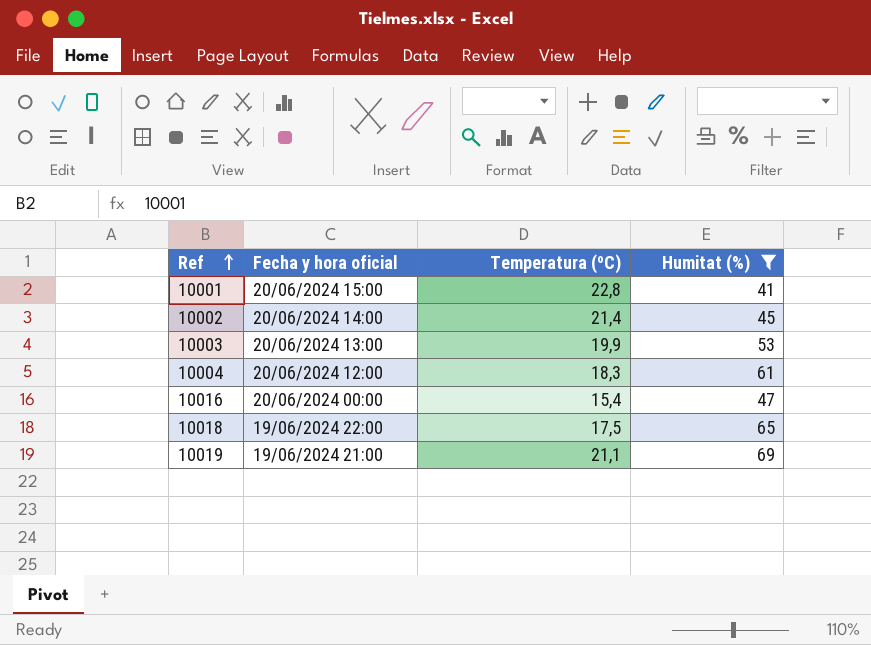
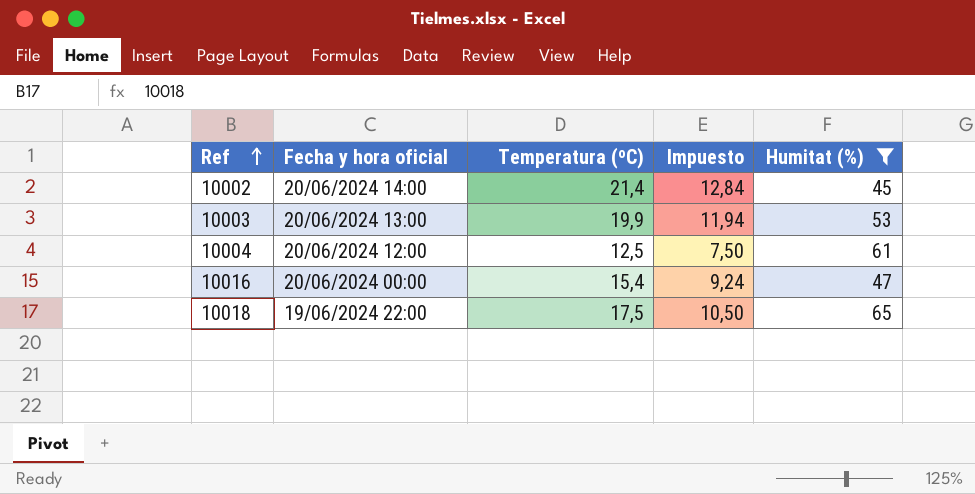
column Impuesto | formula: none -> [Temperatura (ºC)] * 0,6
row 10001: 20/06/2024 15:00 | 22,8 | 41 -> none
row 10019: 19/06/2024 21:00 | 21,1 | 69 -> none
10004 | Temperatura (ºC): 18,3 -> 12,5

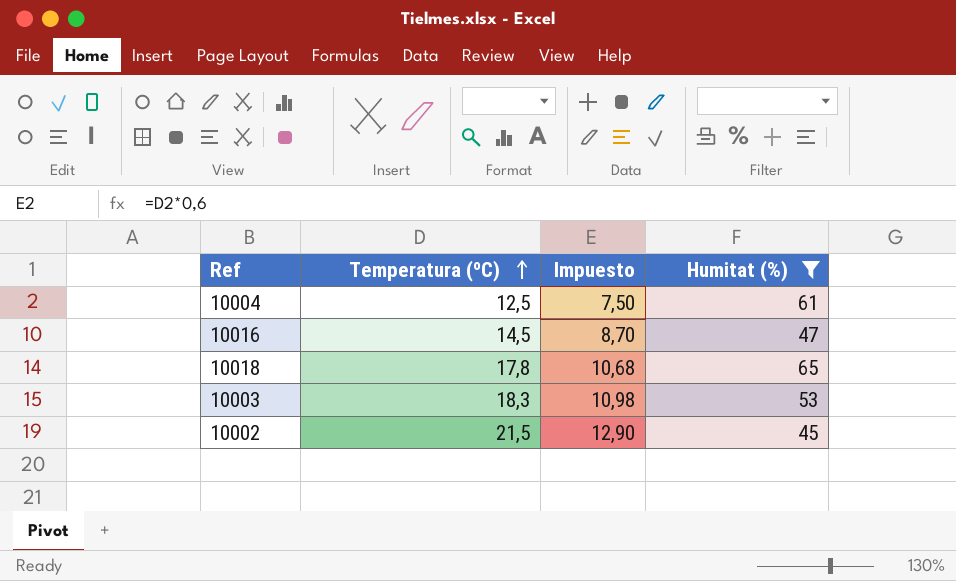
row order: Ref ascending -> Temperatura (ºC) ascending
column Fecha y hora oficial | position: 2 -> none
10016 | Temperatura (ºC): 15,4 -> 14,5
10016 | Impuesto: 9,24 -> 8,70
10018 | Temperatura (ºC): 17,5 -> 17,8
10018 | Impuesto: 10,50 -> 10,68
10003 | Temperatura (ºC): 19,9 -> 18,3
10003 | Impuesto: 11,94 -> 10,98
10002 | Temperatura (ºC): 21,4 -> 21,5
10002 | Impuesto: 12,84 -> 12,90

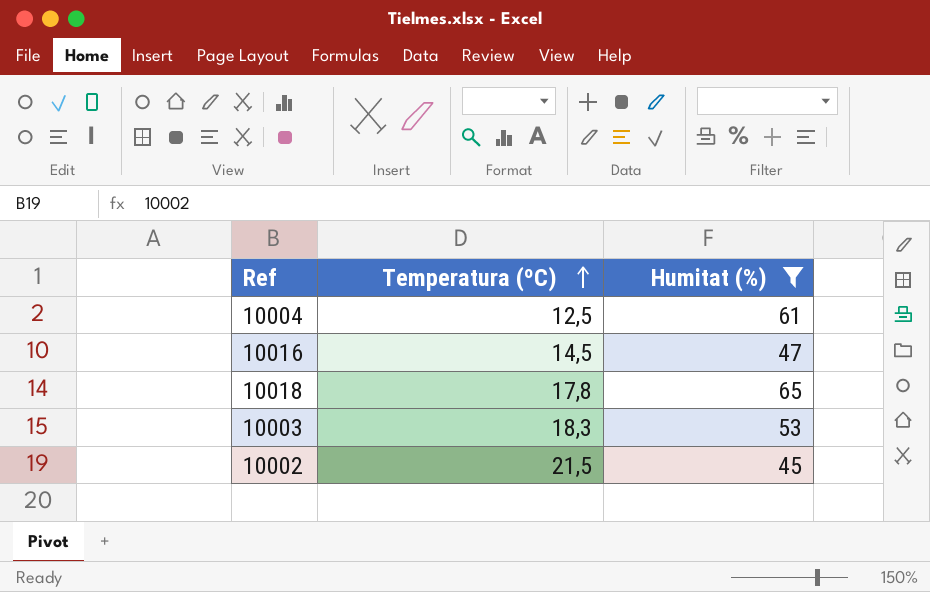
column Impuesto | formula: [Temperatura (ºC)] * 0,6 -> none

